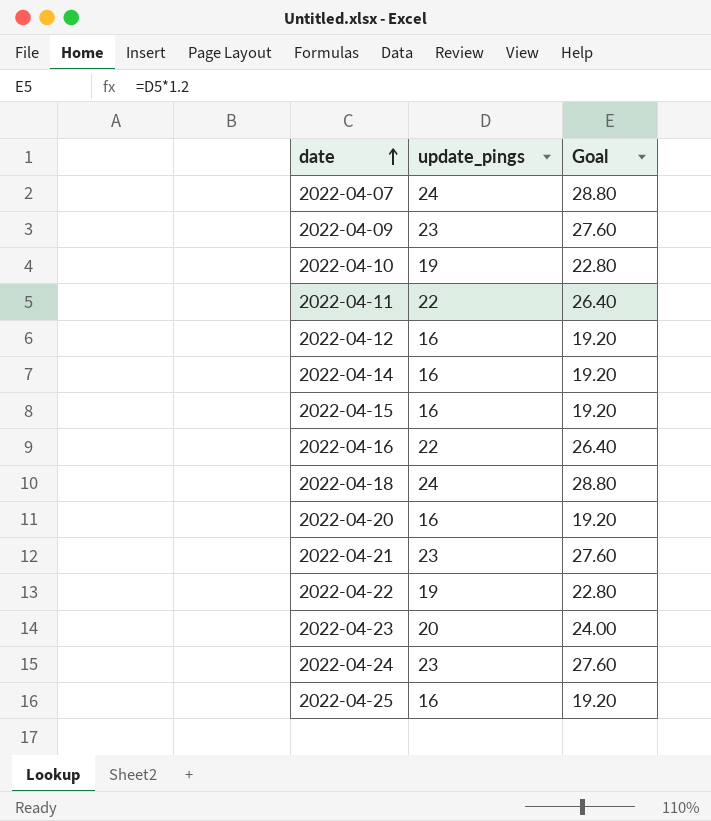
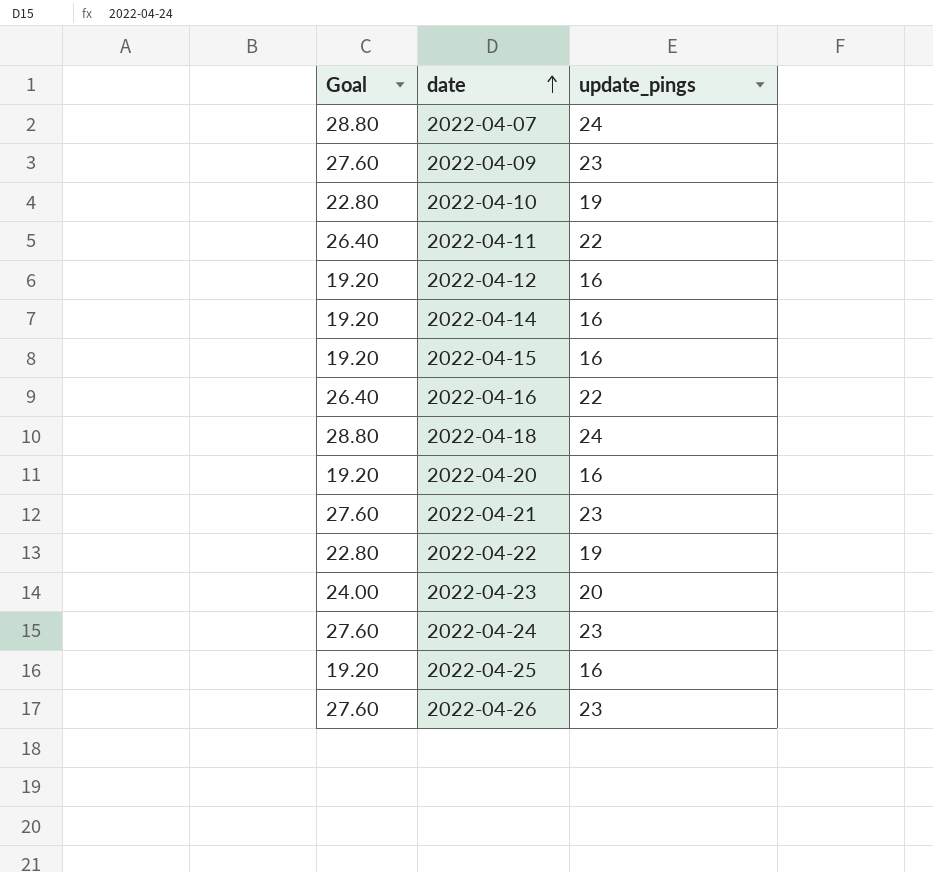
column Goal | position: 3 -> 1
row 2022-04-26: none -> 27.60 | 23

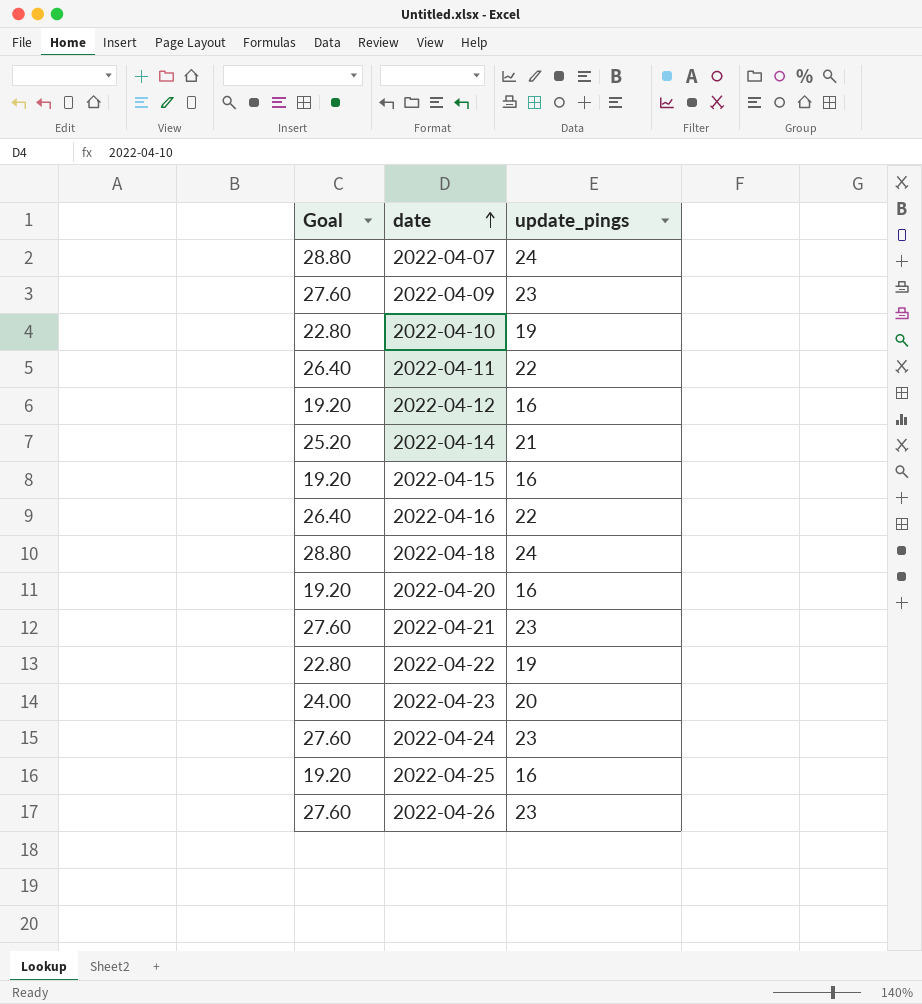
2022-04-14 | Goal: 19.20 -> 25.20
2022-04-14 | update_pings: 16 -> 21

